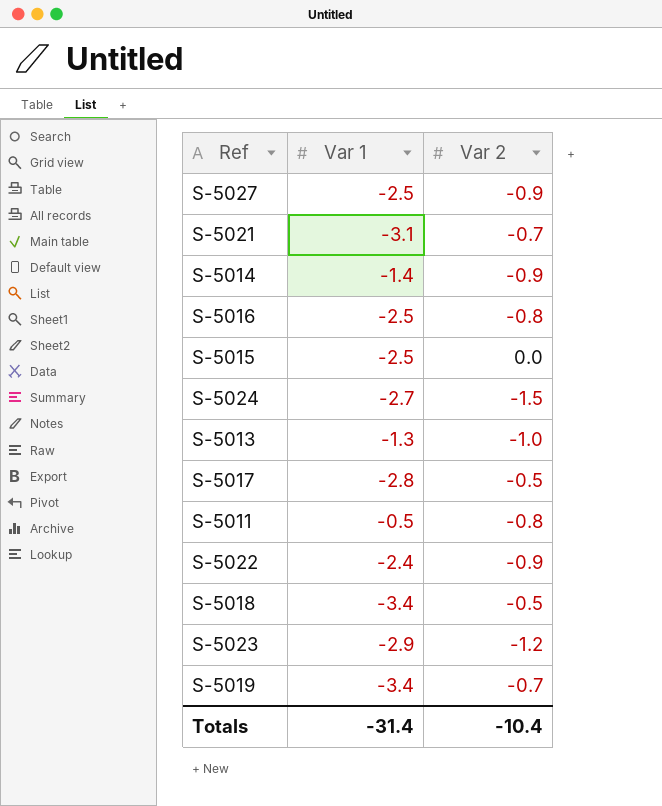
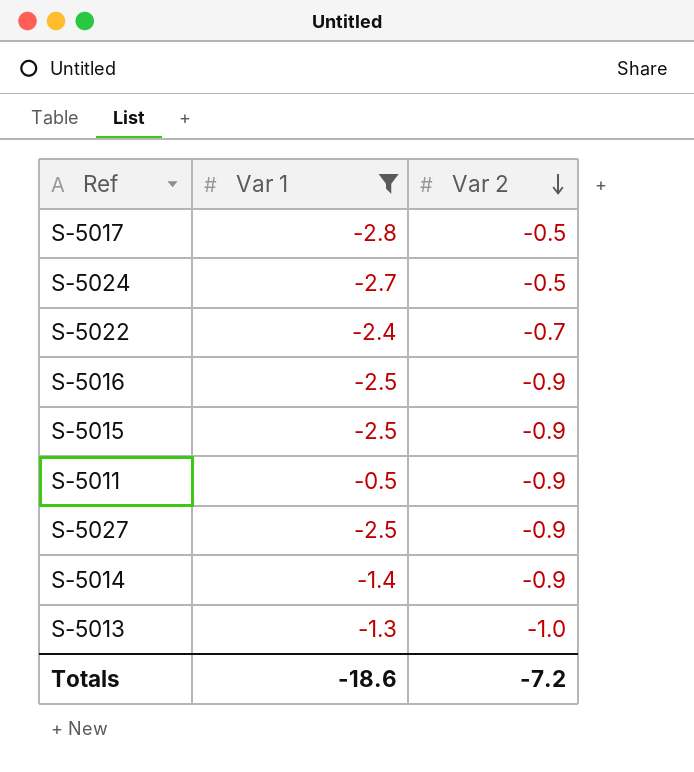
filter: none -> Var 1 >= -2.8
row order: none -> Var 2 descending
S-5024 | Var 2: -1.5 -> -0.5
S-5022 | Var 2: -0.9 -> -0.7
S-5016 | Var 2: -0.8 -> -0.9
S-5015 | Var 2: 0.0 -> -0.9
S-5011 | Var 2: -0.8 -> -0.9
Totals | Var 1: -31.4 -> -18.6
Totals | Var 2: -10.4 -> -7.2

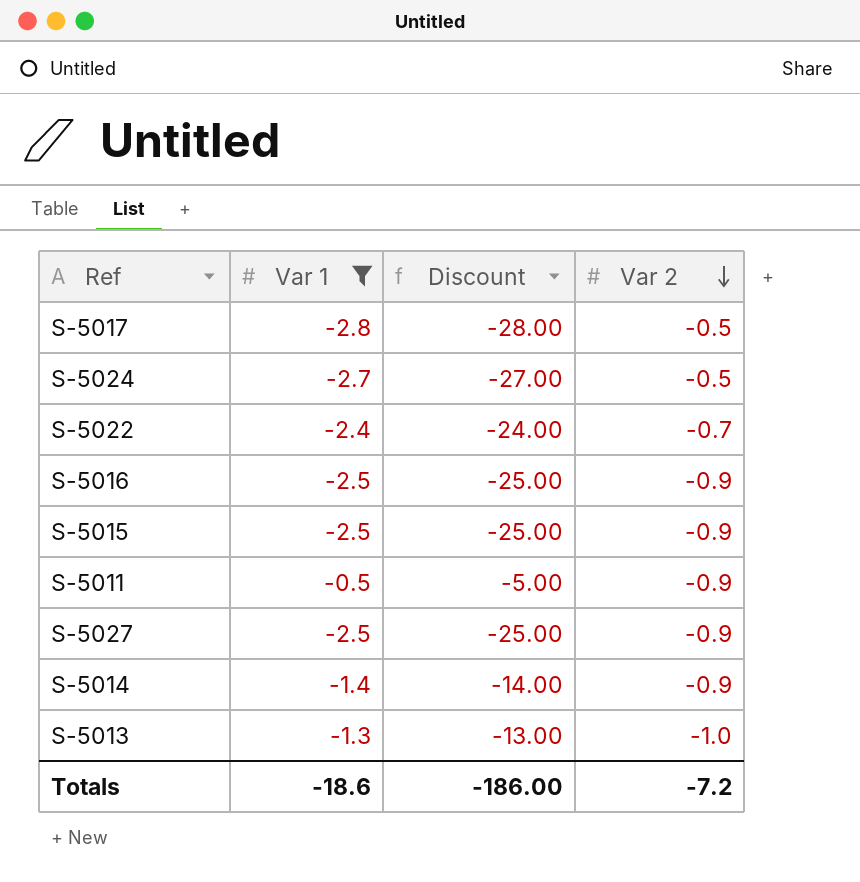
column Discount | formula: none -> [Var 1] * 10

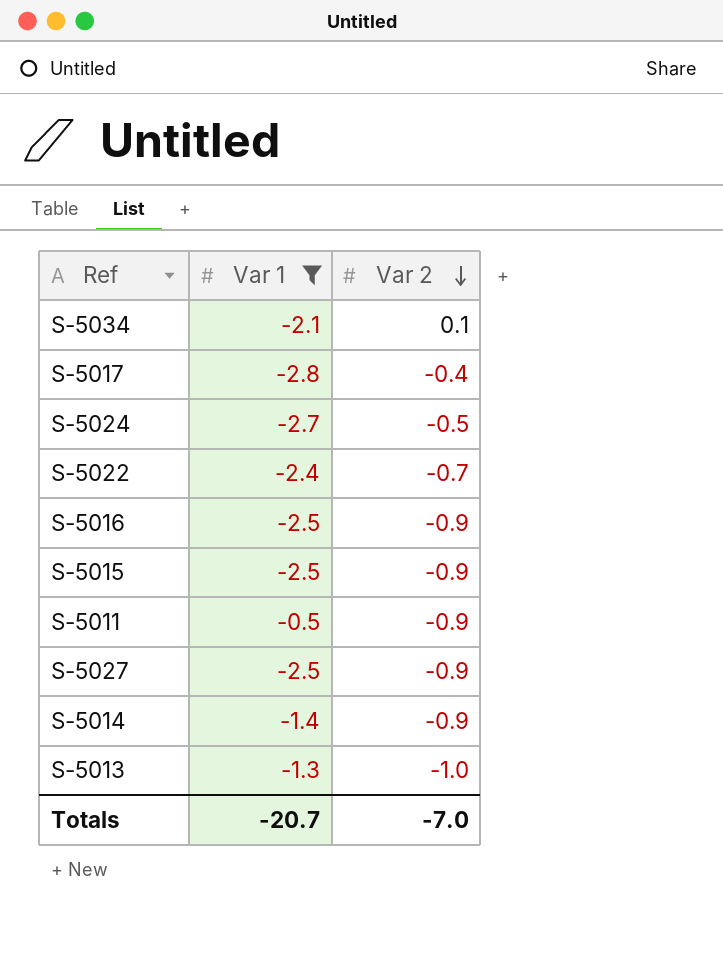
column Discount | formula: [Var 1] * 10 -> none
row S-5034: none -> -2.1 | 0.1
S-5017 | Var 2: -0.5 -> -0.4
Totals | Var 1: -18.6 -> -20.7
Totals | Var 2: -7.2 -> -7.0

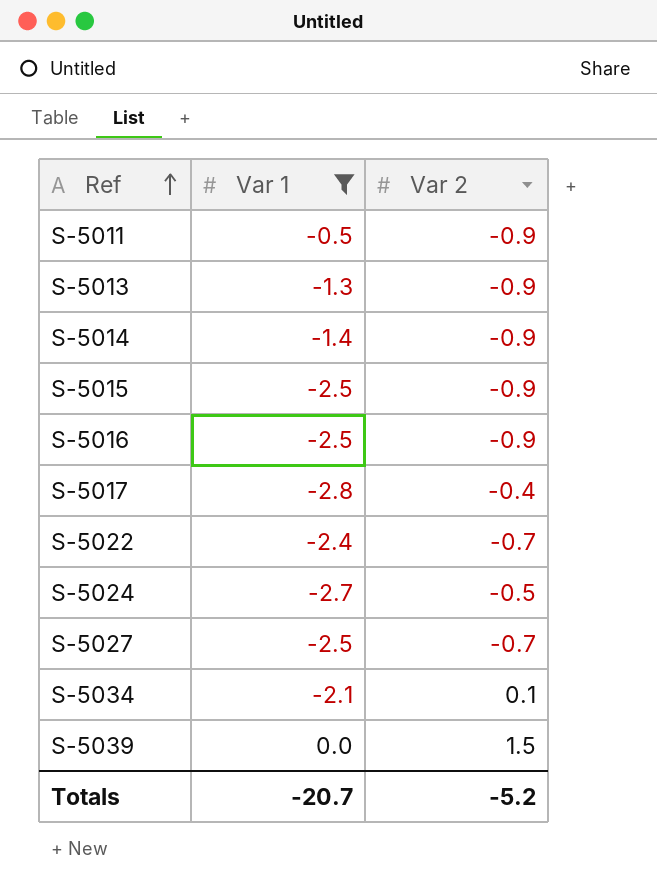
row order: Var 2 descending -> Ref ascending
S-5013 | Var 2: -1.0 -> -0.9
S-5027 | Var 2: -0.9 -> -0.7
row S-5039: none -> 0.0 | 1.5
Totals | Var 2: -7.0 -> -5.2

